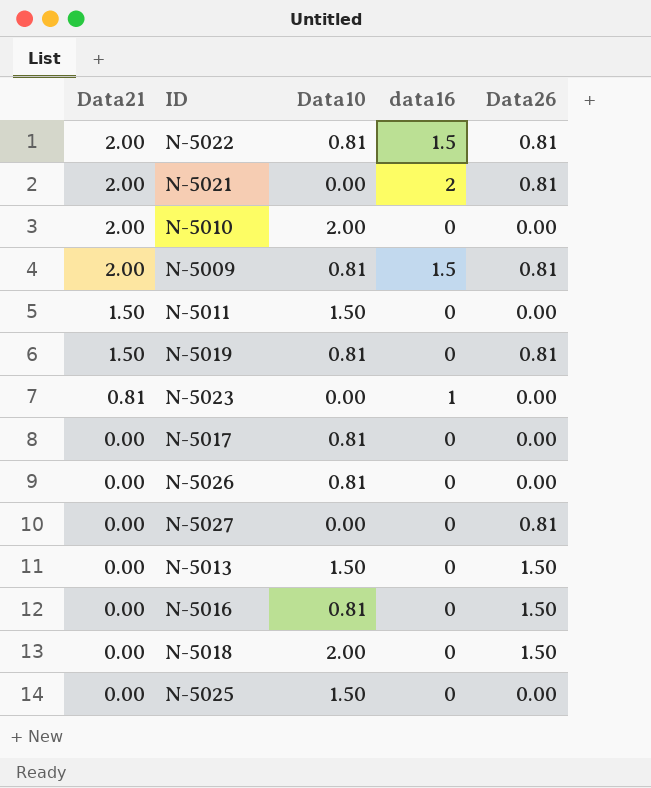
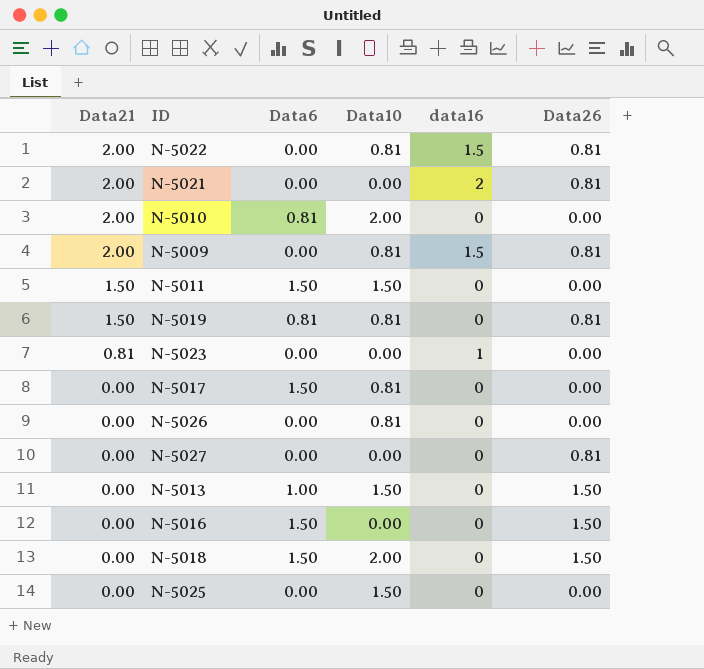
column Data6 | position: none -> 3
N-5016 | Data10: 0.81 -> 0.00

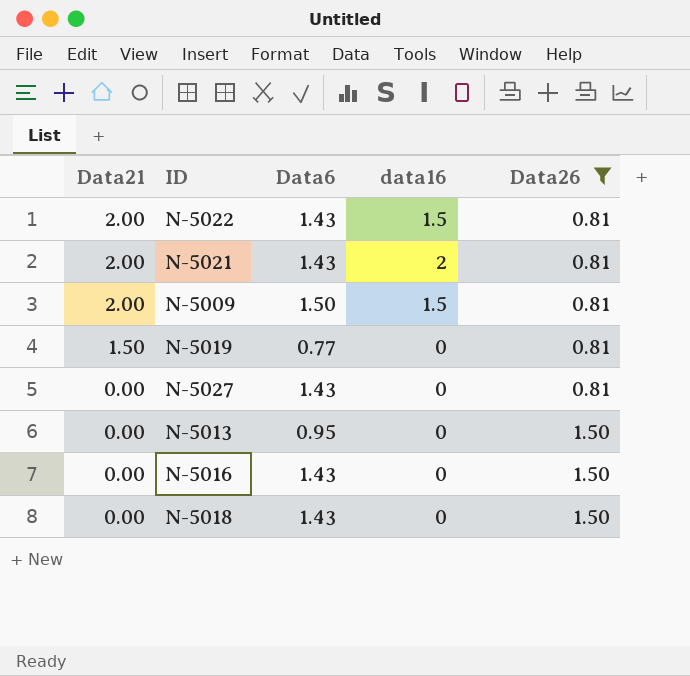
filter: none -> Data26 != 0.00
column Data10 | position: 4 -> none
N-5022 | Data6: 0.00 -> 1.43
N-5021 | Data6: 0.00 -> 1.43
N-5009 | Data6: 0.00 -> 1.50
N-5019 | Data6: 0.81 -> 0.77
N-5027 | Data6: 0.00 -> 1.43
N-5013 | Data6: 1.00 -> 0.95
N-5016 | Data6: 1.50 -> 1.43
N-5018 | Data6: 1.50 -> 1.43

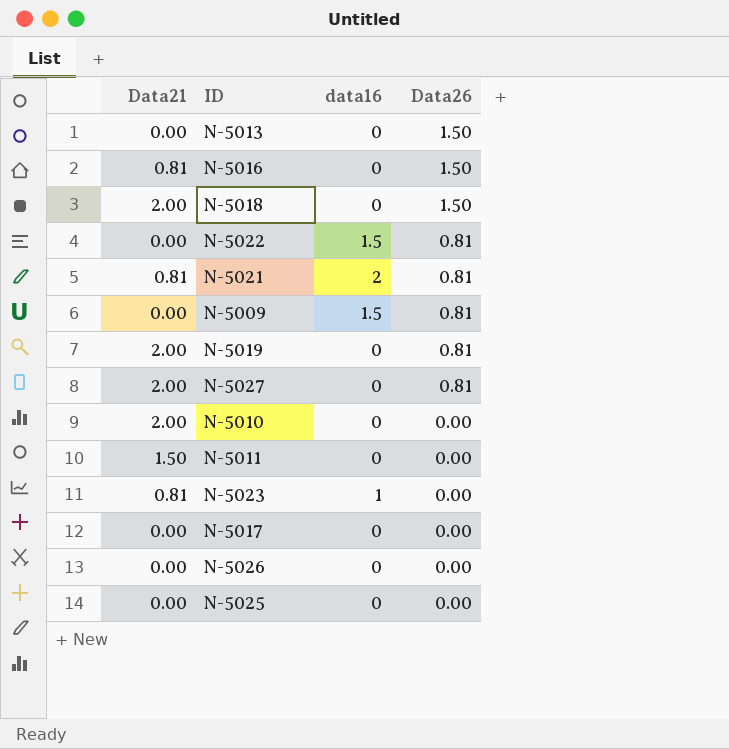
filter: Data26 != 0.00 -> none
row order: Data21 descending -> Data26 descending
column Data6 | position: 3 -> none
N-5016 | Data21: 0.00 -> 0.81
N-5018 | Data21: 0.00 -> 2.00
N-5022 | Data21: 2.00 -> 0.00
N-5021 | Data21: 2.00 -> 0.81
N-5009 | Data21: 2.00 -> 0.00
N-5019 | Data21: 1.50 -> 2.00
N-5027 | Data21: 0.00 -> 2.00

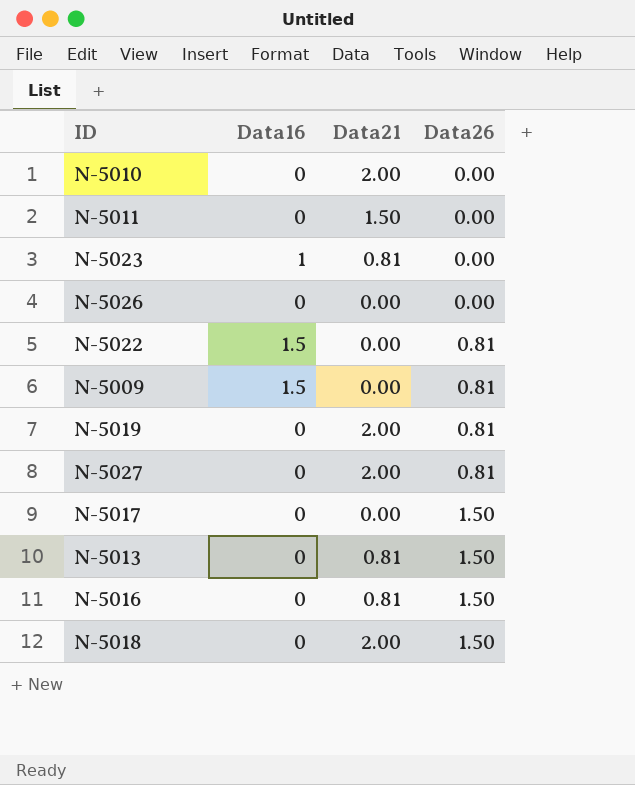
row order: Data26 descending -> Data26 ascending
column name: data16 -> Data16
column Data21 | position: 1 -> 3
row N-5021: 0.81 | 2 | 0.81 -> none
row N-5025: 0.00 | 0 | 0.00 -> none
N-5017 | Data26: 0.00 -> 1.50
N-5013 | Data21: 0.00 -> 0.81

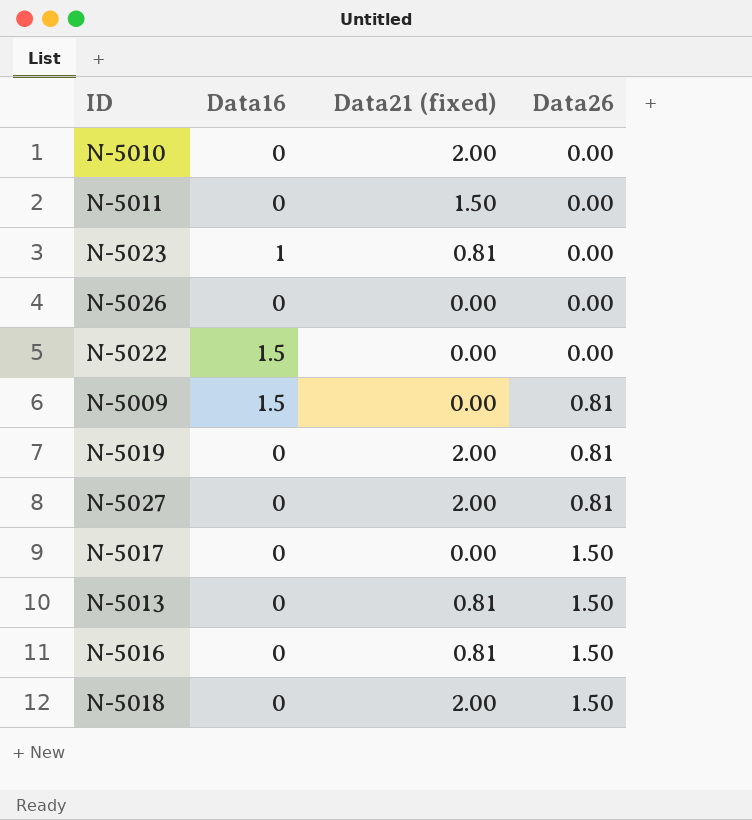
column name: Data21 -> Data21 (fixed)
N-5022 | Data26: 0.81 -> 0.00

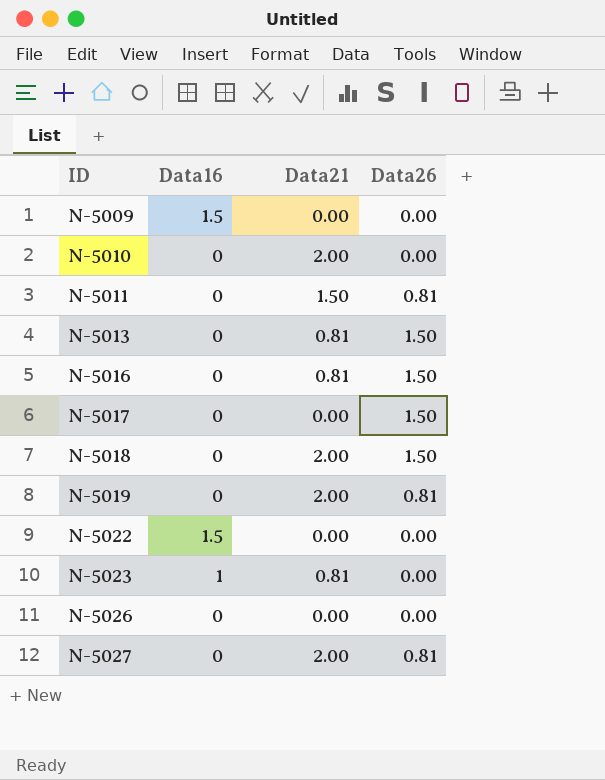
row order: Data26 ascending -> ID ascending
column name: Data21 (fixed) -> Data21
N-5009 | Data26: 0.81 -> 0.00
N-5011 | Data26: 0.00 -> 0.81

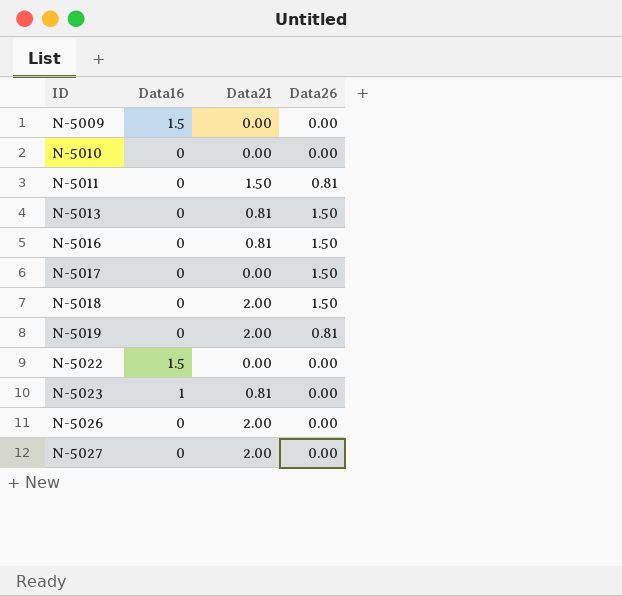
N-5010 | Data21: 2.00 -> 0.00
N-5026 | Data21: 0.00 -> 2.00
N-5027 | Data26: 0.81 -> 0.00

